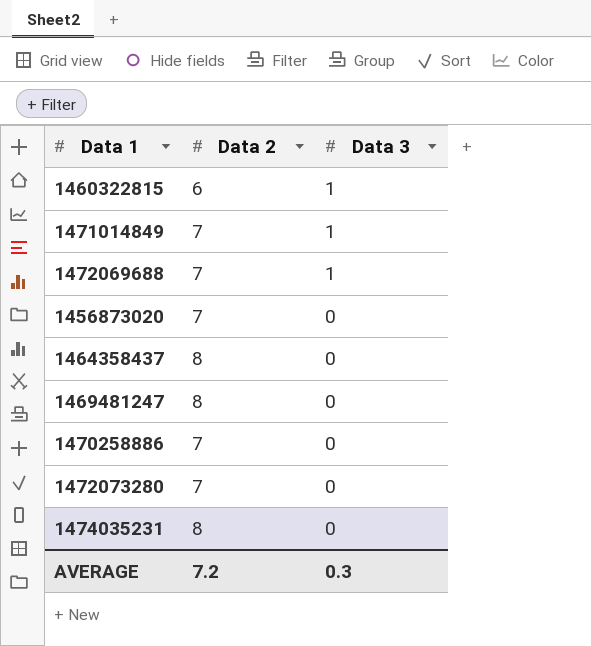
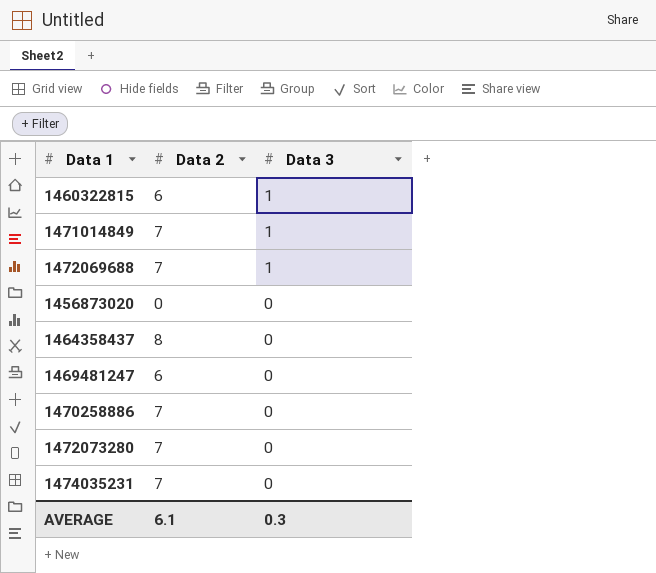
1456873020 | Data 2: 7 -> 0
1469481247 | Data 2: 8 -> 6
1474035231 | Data 2: 8 -> 7
AVERAGE | Data 2: 7.2 -> 6.1

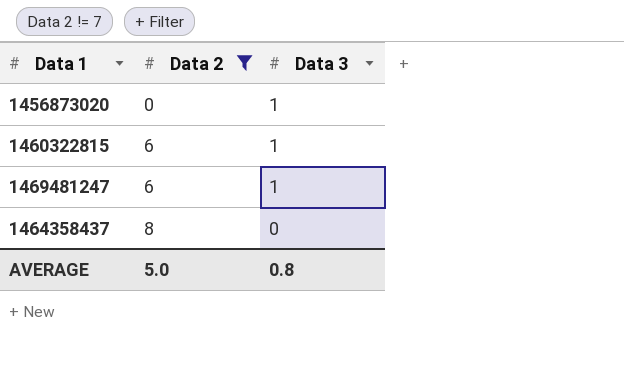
filter: none -> Data 2 != 7
row order: Data 3 descending -> Data 2 ascending
1456873020 | Data 3: 0 -> 1
1469481247 | Data 3: 0 -> 1
AVERAGE | Data 2: 6.1 -> 5.0
AVERAGE | Data 3: 0.3 -> 0.8

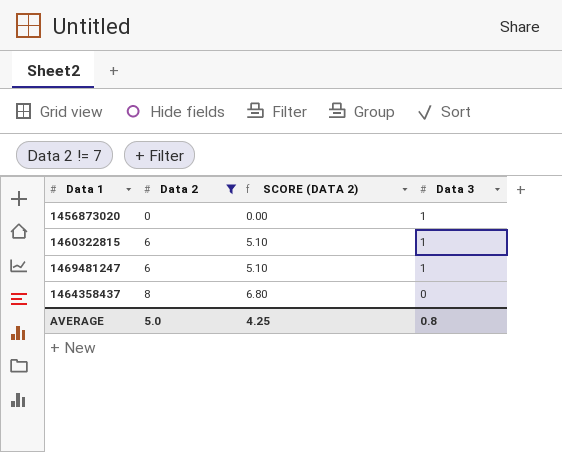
column SCORE (DATA 2) | formula: none -> [Data 2] * 0.85

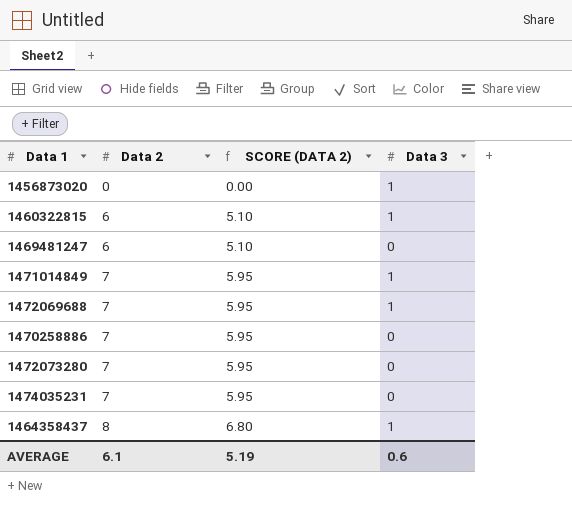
filter: Data 2 != 7 -> none
1469481247 | Data 3: 1 -> 0
1464358437 | Data 3: 0 -> 1
AVERAGE | Data 2: 5.0 -> 6.1
AVERAGE | SCORE (DATA 2): 4.25 -> 5.19
AVERAGE | Data 3: 0.8 -> 0.6

